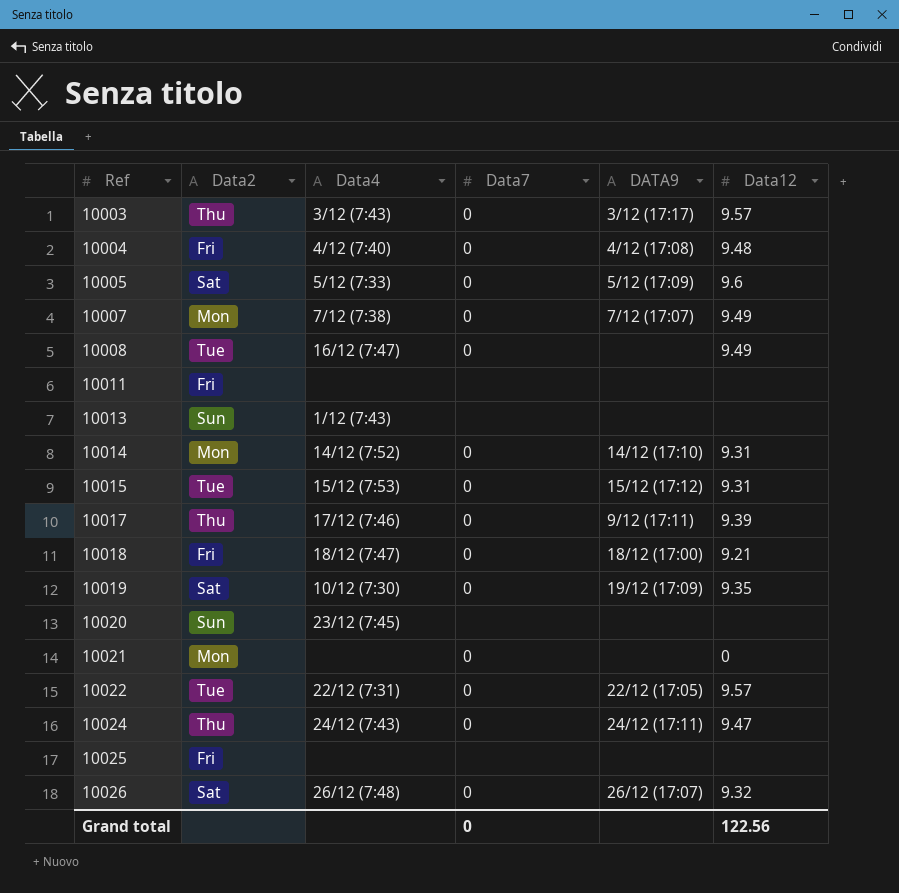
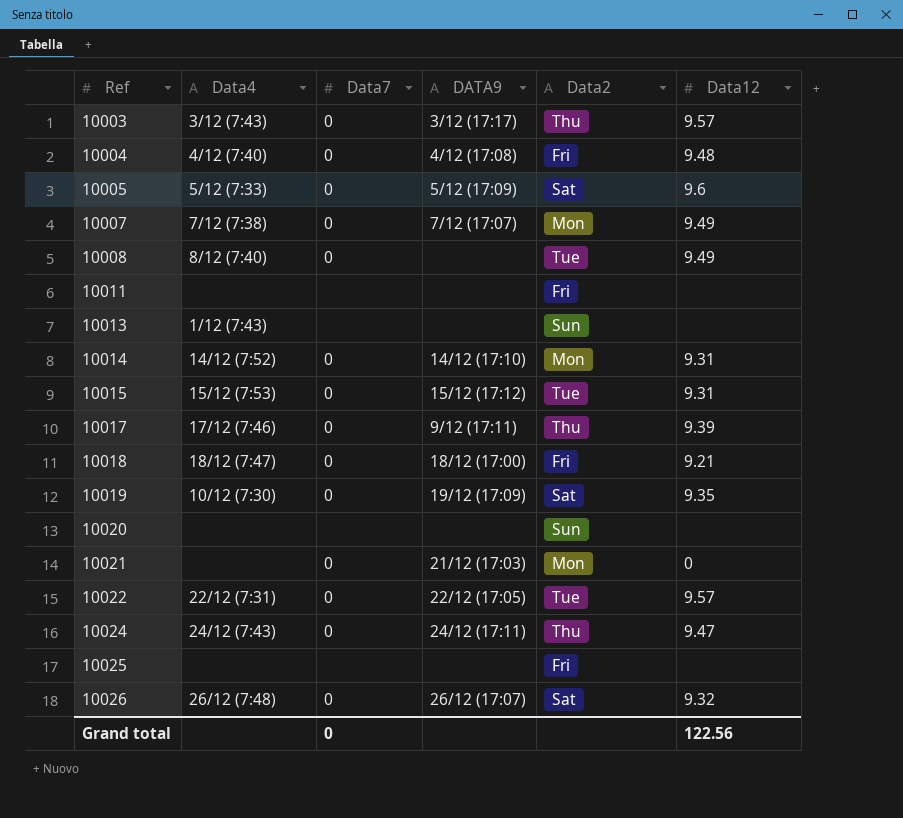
column Data2 | position: 2 -> 5
10008 | Data4: 16/12 (7:47) -> 8/12 (7:40)
10020 | Data4: 23/12 (7:45) -> none
10021 | DATA9: none -> 21/12 (17:03)

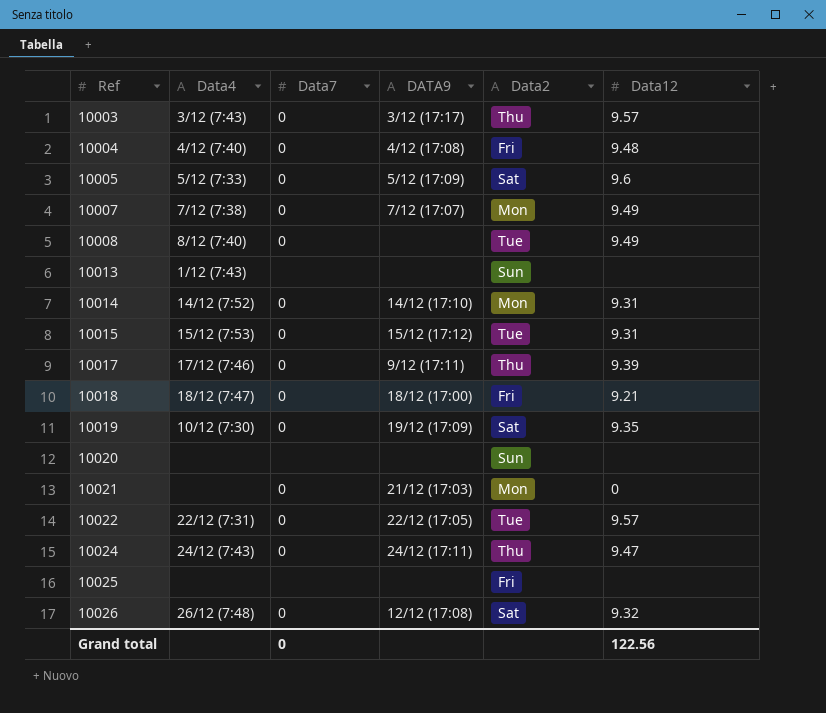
row 10011: none | none | none | Fri | none -> none
10026 | DATA9: 26/12 (17:07) -> 12/12 (17:08)

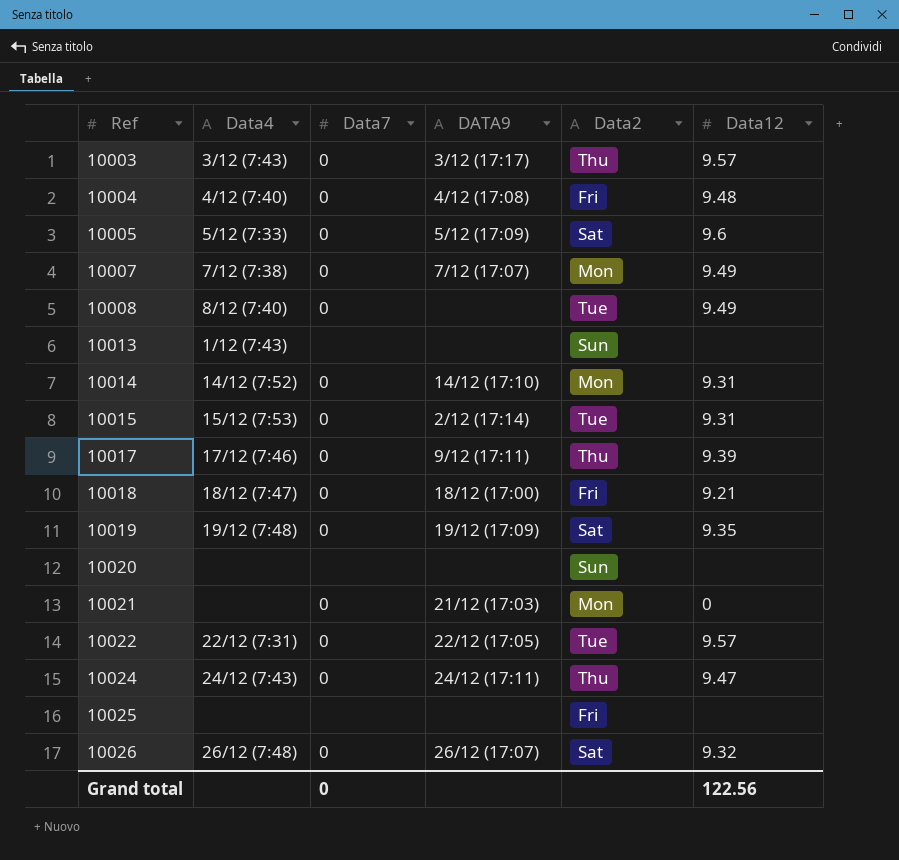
10015 | DATA9: 15/12 (17:12) -> 2/12 (17:14)
10019 | Data4: 10/12 (7:30) -> 19/12 (7:48)
10026 | DATA9: 12/12 (17:08) -> 26/12 (17:07)

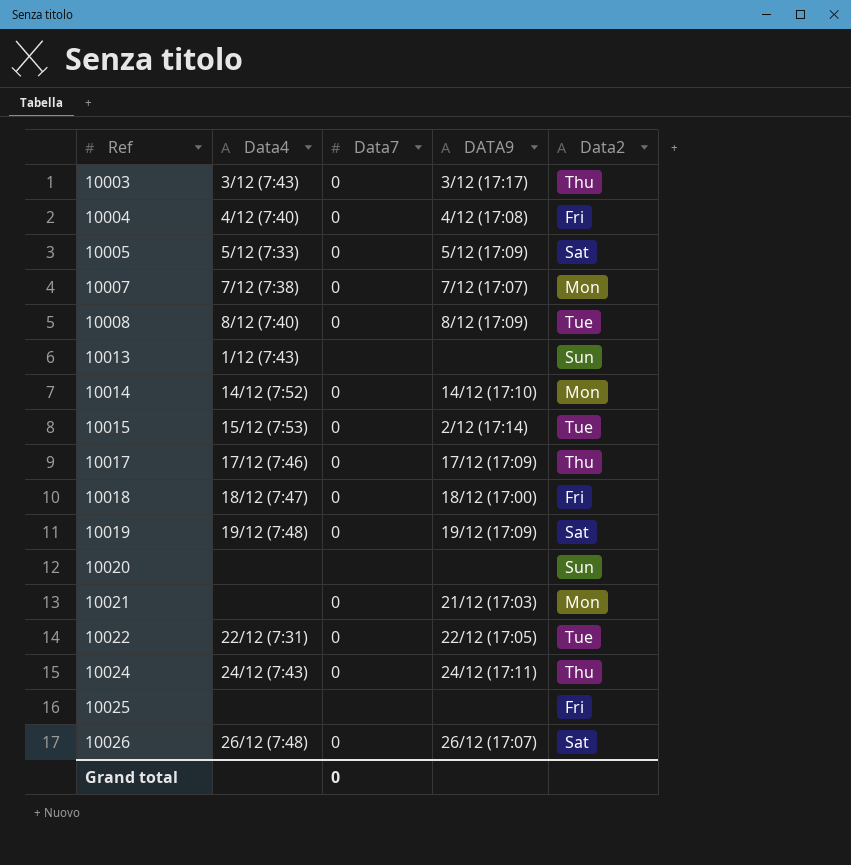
column Data12 | position: 6 -> none
10008 | DATA9: none -> 8/12 (17:09)
10017 | DATA9: 9/12 (17:11) -> 17/12 (17:09)

